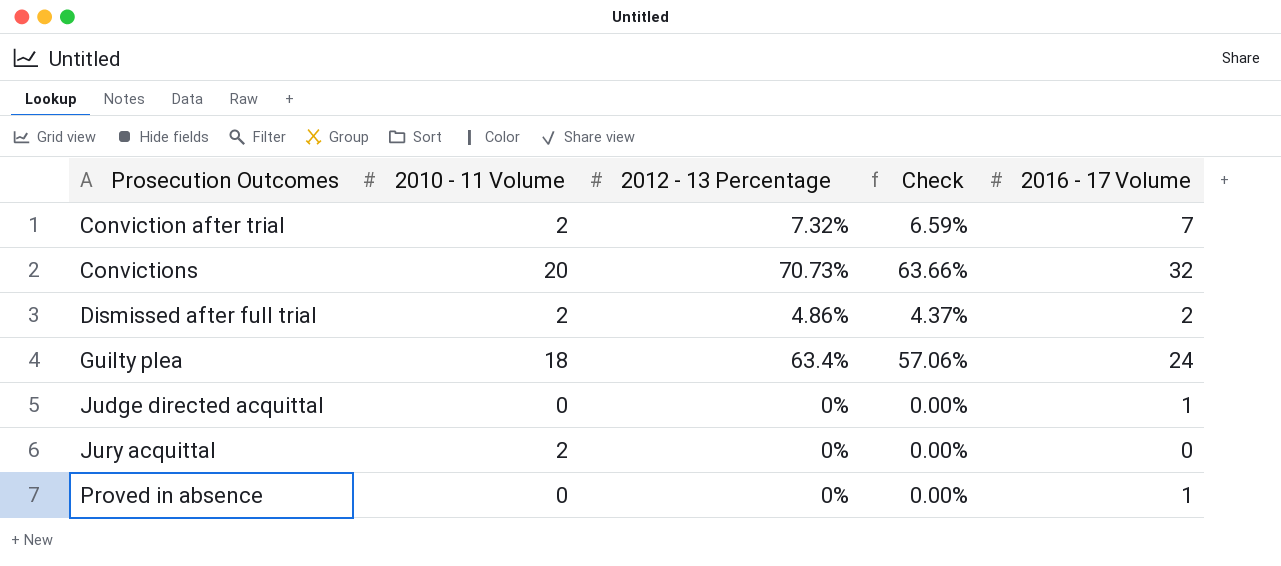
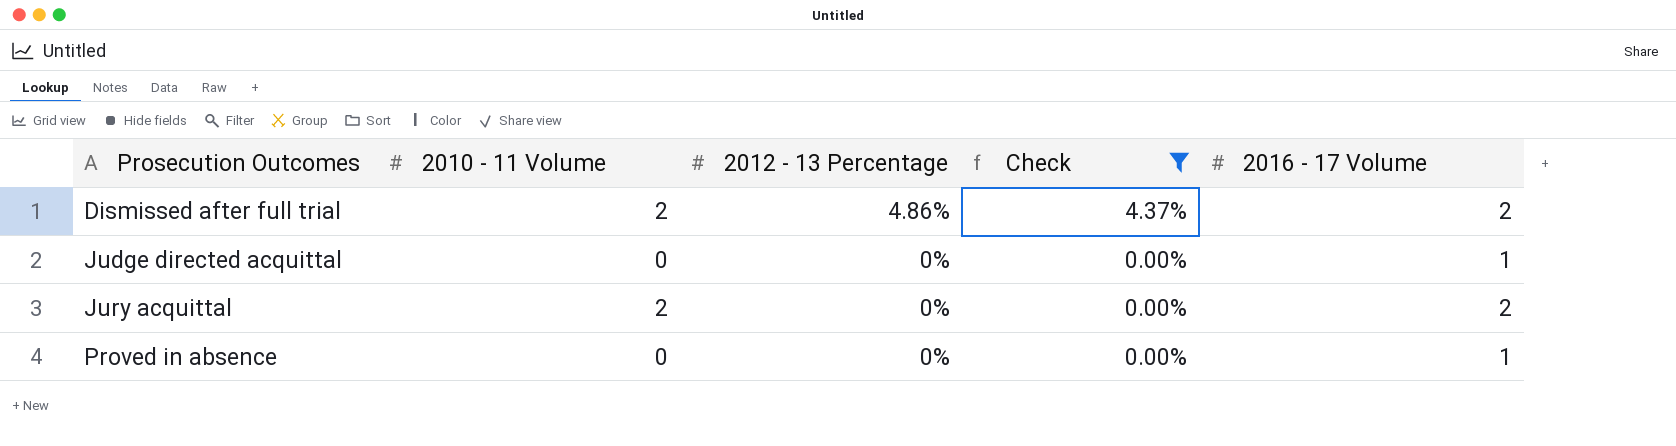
filter: none -> Check <= 4.37%
Jury acquittal | 2016 - 17 Volume: 0 -> 2

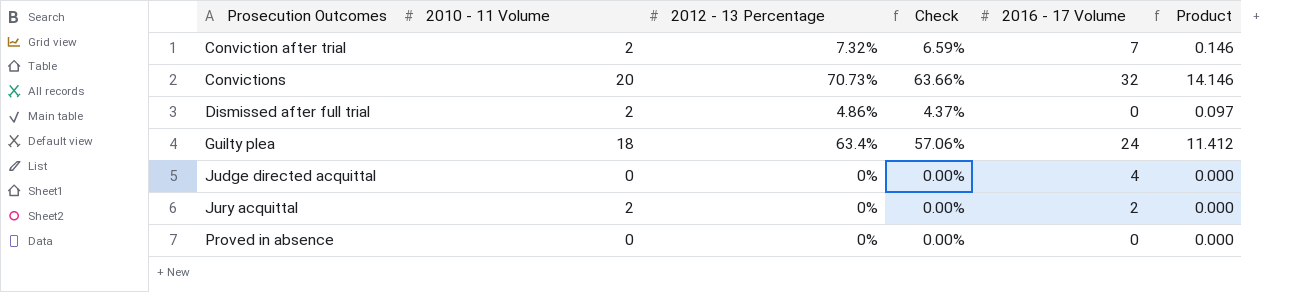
filter: Check <= 4.37% -> none
column Product | formula: none -> [2010 - 11 Volume] * [2012 - 13 Percentage]
Dismissed after full trial | 2016 - 17 Volume: 2 -> 0
Judge directed acquittal | 2016 - 17 Volume: 1 -> 4
Proved in absence | 2016 - 17 Volume: 1 -> 0

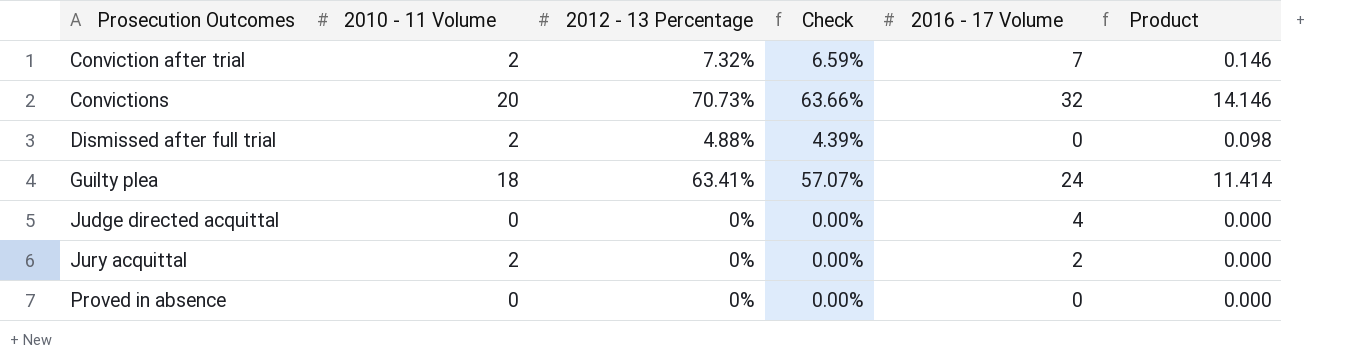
Dismissed after full trial | 2012 - 13 Percentage: 4.86% -> 4.88%
Dismissed after full trial | Check: 4.37% -> 4.39%
Dismissed after full trial | Product: 0.097 -> 0.098
Guilty plea | 2012 - 13 Percentage: 63.4% -> 63.41%
Guilty plea | Check: 57.06% -> 57.07%
Guilty plea | Product: 11.412 -> 11.414

